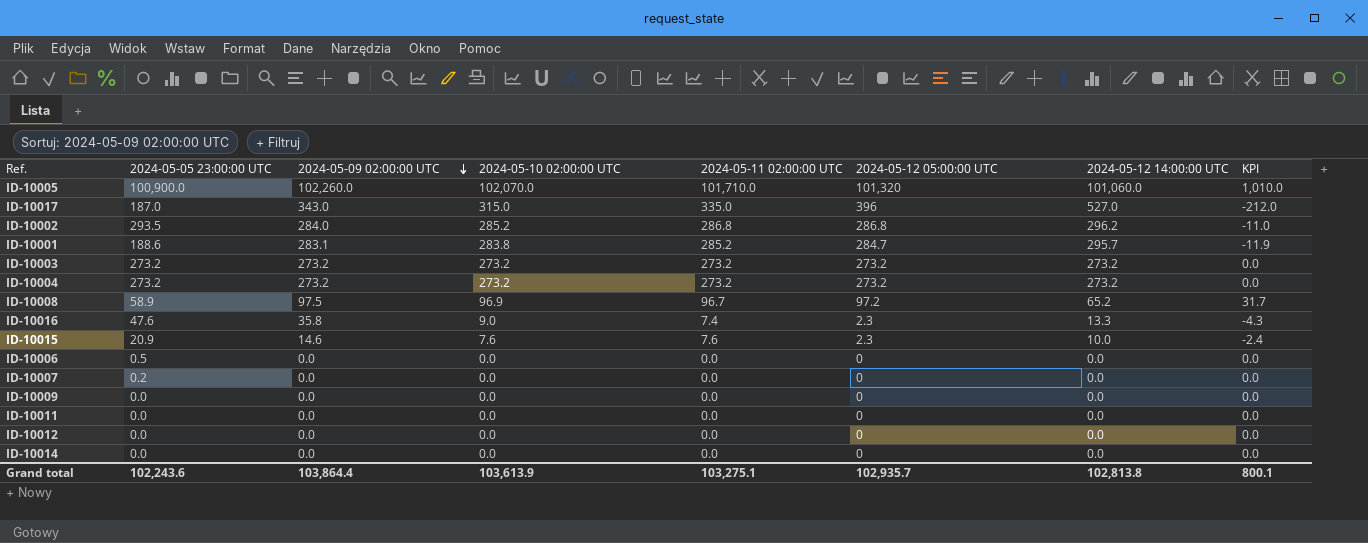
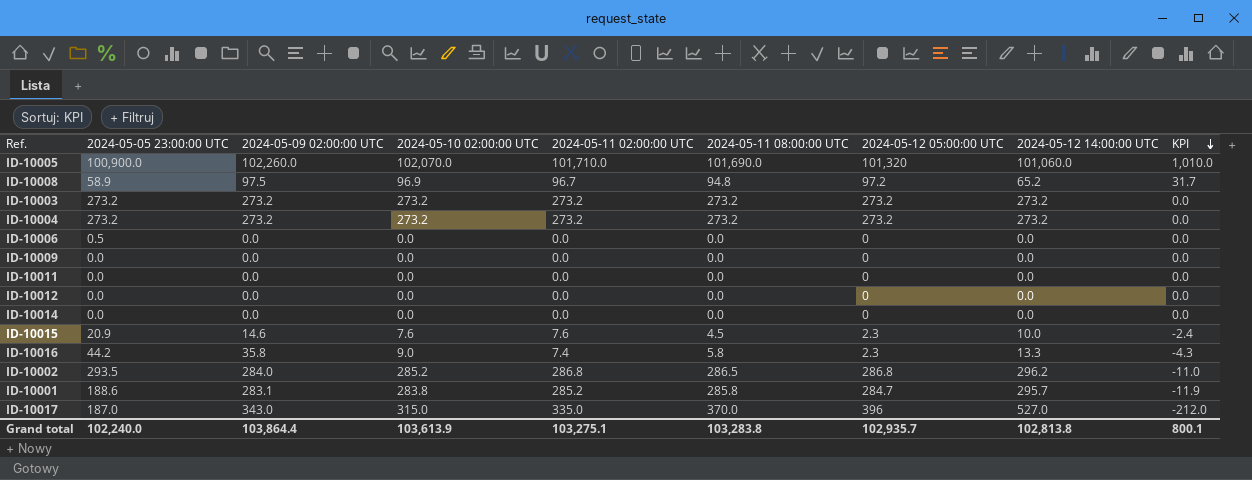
row order: 2024-05-09 02:00:00 UTC descending -> KPI descending
column 2024-05-11 08:00:00 UTC | position: none -> 6
row ID-10007: 0.2 | 0.0 | 0.0 | 0.0 | 0 | 0.0 | 0.0 -> none
ID-10016 | 2024-05-05 23:00:00 UTC: 47.6 -> 44.2
Grand total | 2024-05-05 23:00:00 UTC: 102,243.6 -> 102,240.0

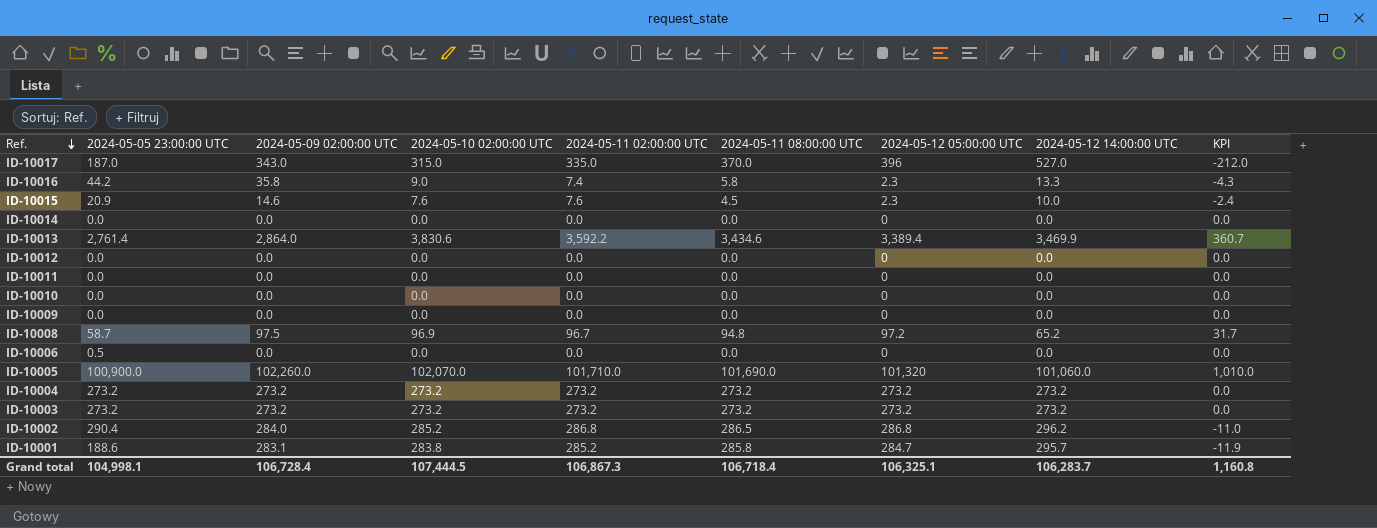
row order: KPI descending -> Ref. descending
row ID-10013: none -> 2,761.4 | 2,864.0 | 3,830.6 | 3,592.2 | 3,434.6 | 3,389.4 | 3,469.9 | 360.7
row ID-10010: none -> 0.0 | 0.0 | 0.0 | 0.0 | 0.0 | 0 | 0.0 | 0.0
ID-10008 | 2024-05-05 23:00:00 UTC: 58.9 -> 58.7
ID-10002 | 2024-05-05 23:00:00 UTC: 293.5 -> 290.4
Grand total | 2024-05-05 23:00:00 UTC: 102,240.0 -> 104,998.1
Grand total | 2024-05-09 02:00:00 UTC: 103,864.4 -> 106,728.4
Grand total | 2024-05-10 02:00:00 UTC: 103,613.9 -> 107,444.5
Grand total | 2024-05-11 02:00:00 UTC: 103,275.1 -> 106,867.3
Grand total | 2024-05-11 08:00:00 UTC: 103,283.8 -> 106,718.4
Grand total | 2024-05-12 05:00:00 UTC: 102,935.7 -> 106,325.1
Grand total | 2024-05-12 14:00:00 UTC: 102,813.8 -> 106,283.7
Grand total | KPI: 800.1 -> 1,160.8

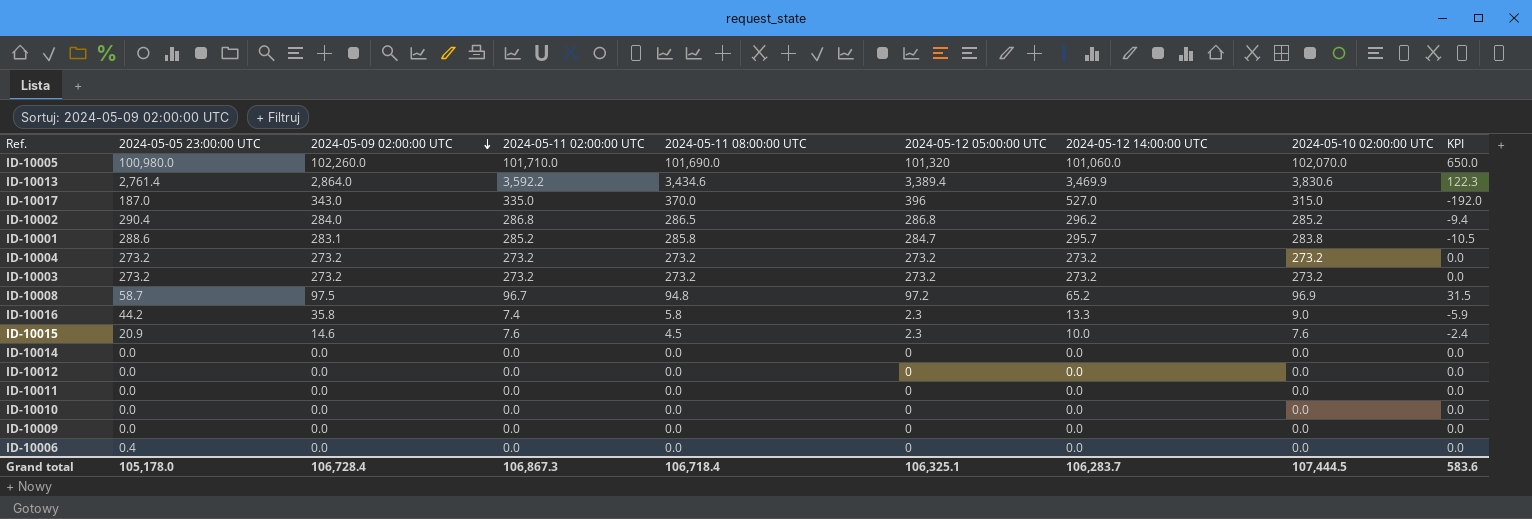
row order: Ref. descending -> 2024-05-09 02:00:00 UTC descending
column 2024-05-10 02:00:00 UTC | position: 4 -> 8
column KPI | formula: [2024-05-10 02:00:00 UTC] - [2024-05-12 14:00:00 UTC] -> [2024-05-11 02:00:00 UTC] - [2024-05-12 14:00:00 UTC]
ID-10005 | 2024-05-05 23:00:00 UTC: 100,900.0 -> 100,980.0
ID-10001 | 2024-05-05 23:00:00 UTC: 188.6 -> 288.6
ID-10006 | 2024-05-05 23:00:00 UTC: 0.5 -> 0.4
Grand total | 2024-05-05 23:00:00 UTC: 104,998.1 -> 105,178.0
Grand total | KPI: 1,160.8 -> 583.6

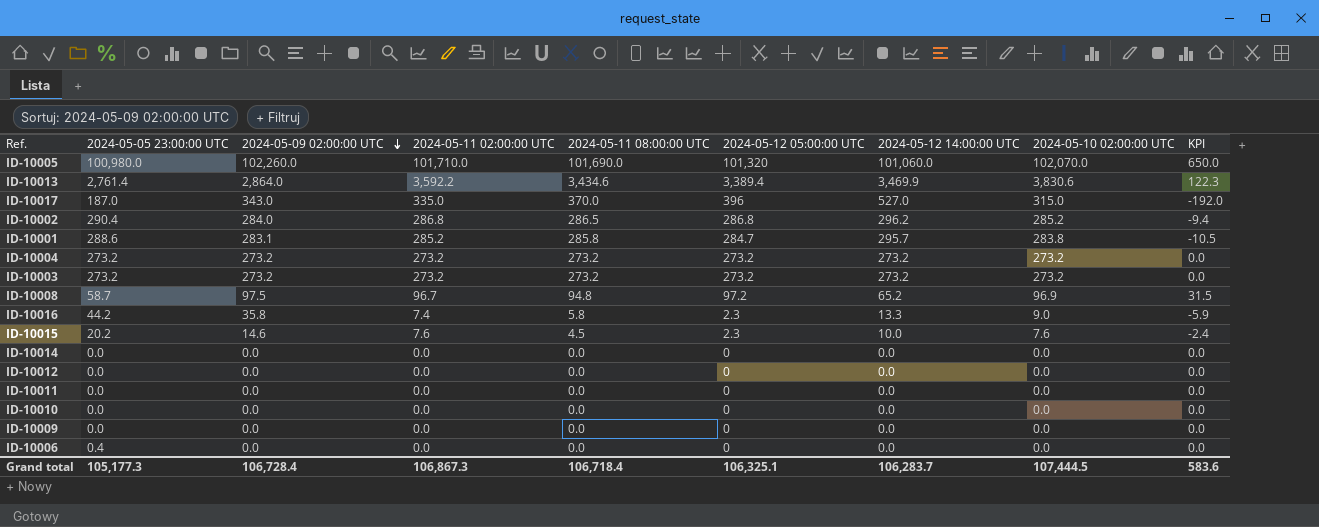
ID-10015 | 2024-05-05 23:00:00 UTC: 20.9 -> 20.2
Grand total | 2024-05-05 23:00:00 UTC: 105,178.0 -> 105,177.3

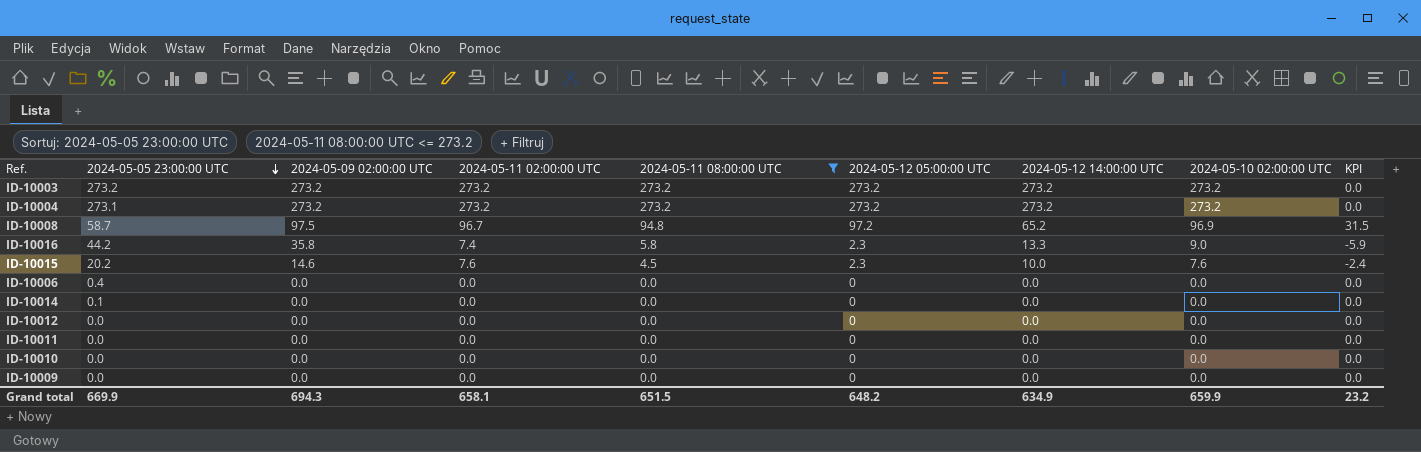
filter: none -> 2024-05-11 08:00:00 UTC <= 273.2
row order: 2024-05-09 02:00:00 UTC descending -> 2024-05-05 23:00:00 UTC descending
ID-10004 | 2024-05-05 23:00:00 UTC: 273.2 -> 273.1
ID-10014 | 2024-05-05 23:00:00 UTC: 0.0 -> 0.1
Grand total | 2024-05-05 23:00:00 UTC: 105,177.3 -> 669.9
Grand total | 2024-05-09 02:00:00 UTC: 106,728.4 -> 694.3
Grand total | 2024-05-11 02:00:00 UTC: 106,867.3 -> 658.1
Grand total | 2024-05-11 08:00:00 UTC: 106,718.4 -> 651.5
Grand total | 2024-05-12 05:00:00 UTC: 106,325.1 -> 648.2
Grand total | 2024-05-12 14:00:00 UTC: 106,283.7 -> 634.9
Grand total | 2024-05-10 02:00:00 UTC: 107,444.5 -> 659.9
Grand total | KPI: 583.6 -> 23.2

